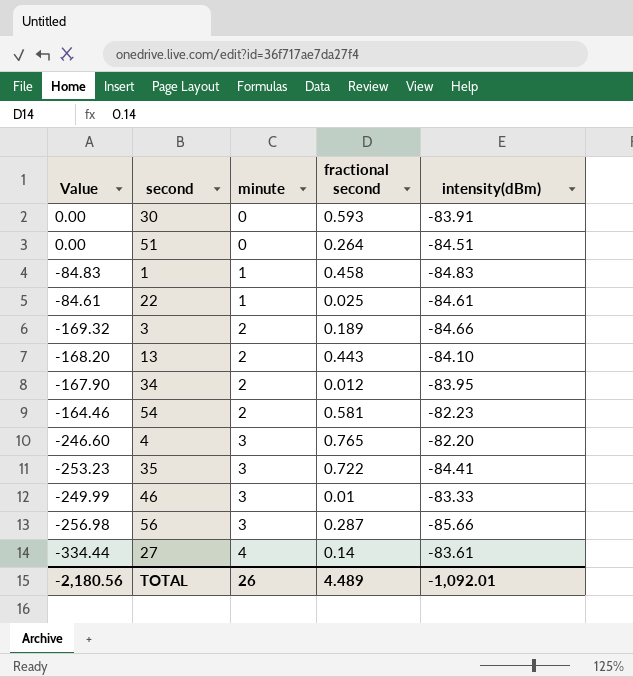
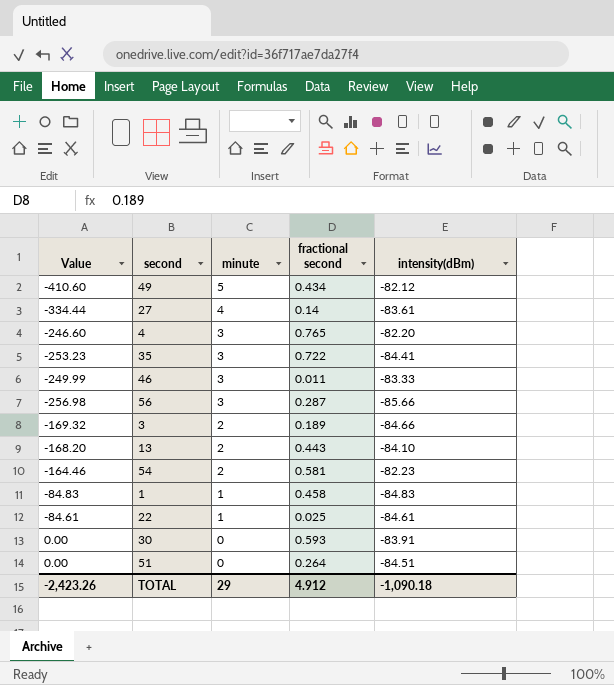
row order: minute ascending -> minute descending
row 34: -167.90 | 2 | 0.012 | -83.95 -> none
row 49: none -> -410.60 | 5 | 0.434 | -82.12
46 | fractional second: 0.01 -> 0.011
TOTAL | Value: -2,180.56 -> -2,423.26
TOTAL | minute: 26 -> 29
TOTAL | fractional second: 4.489 -> 4.912
TOTAL | intensity(dBm): -1,092.01 -> -1,090.18

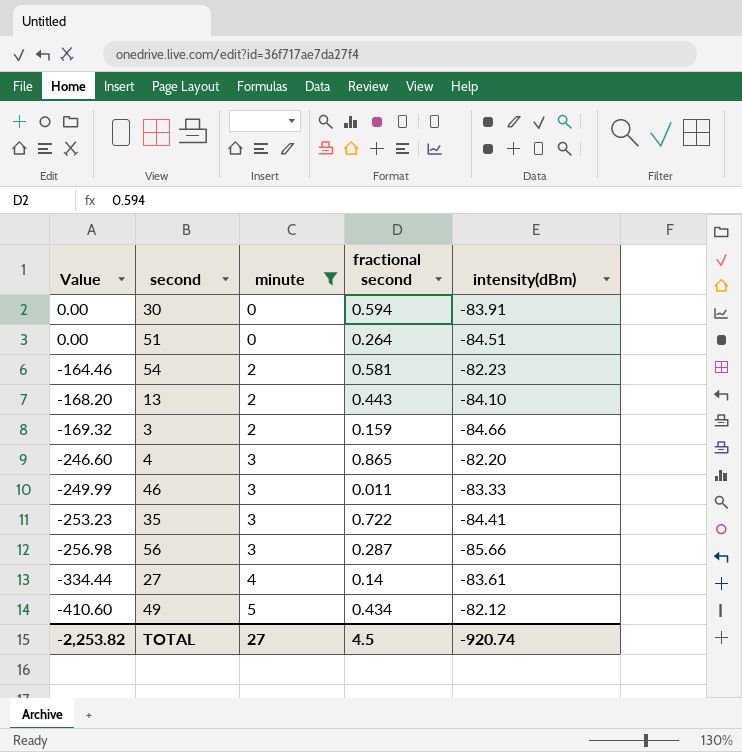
filter: none -> minute != 1
row order: minute descending -> Value descending
30 | fractional second: 0.593 -> 0.594
3 | fractional second: 0.189 -> 0.159
4 | fractional second: 0.765 -> 0.865
TOTAL | Value: -2,423.26 -> -2,253.82
TOTAL | minute: 29 -> 27
TOTAL | fractional second: 4.912 -> 4.5
TOTAL | intensity(dBm): -1,090.18 -> -920.74

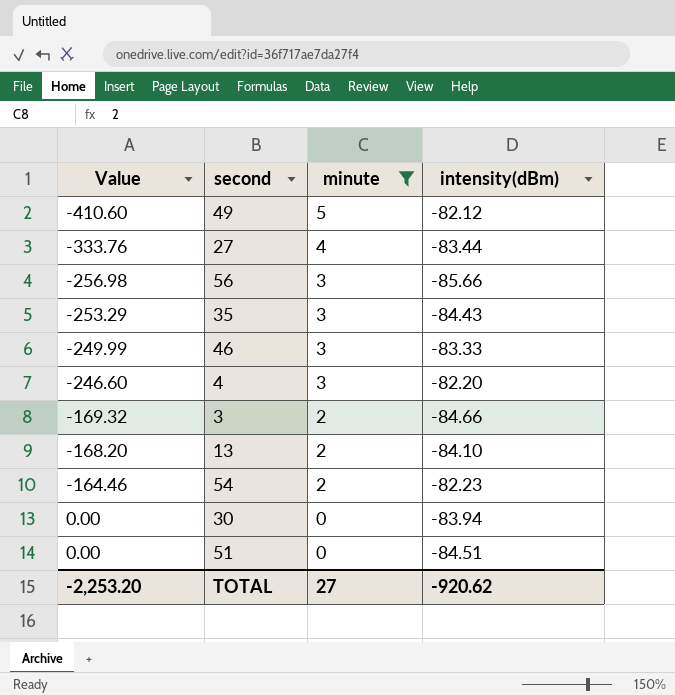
row order: Value descending -> Value ascending
column fractional second | position: 4 -> none
27 | Value: -334.44 -> -333.76
27 | intensity(dBm): -83.61 -> -83.44
35 | Value: -253.23 -> -253.29
35 | intensity(dBm): -84.41 -> -84.43
30 | intensity(dBm): -83.91 -> -83.94
TOTAL | Value: -2,253.82 -> -2,253.20
TOTAL | intensity(dBm): -920.74 -> -920.62

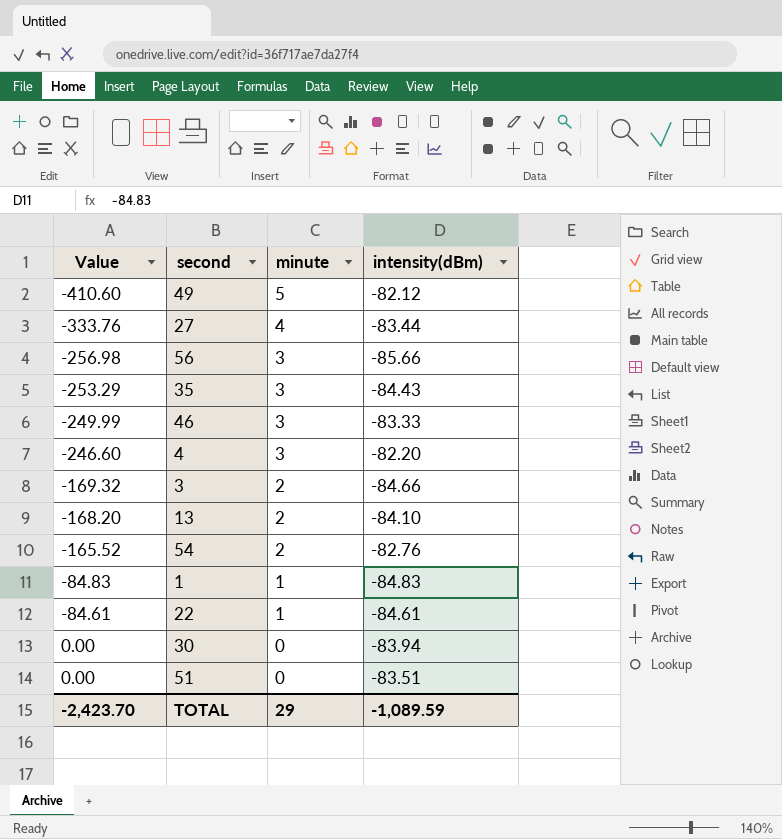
filter: minute != 1 -> none
54 | Value: -164.46 -> -165.52
54 | intensity(dBm): -82.23 -> -82.76
51 | intensity(dBm): -84.51 -> -83.51
TOTAL | Value: -2,253.20 -> -2,423.70
TOTAL | minute: 27 -> 29
TOTAL | intensity(dBm): -920.62 -> -1,089.59

